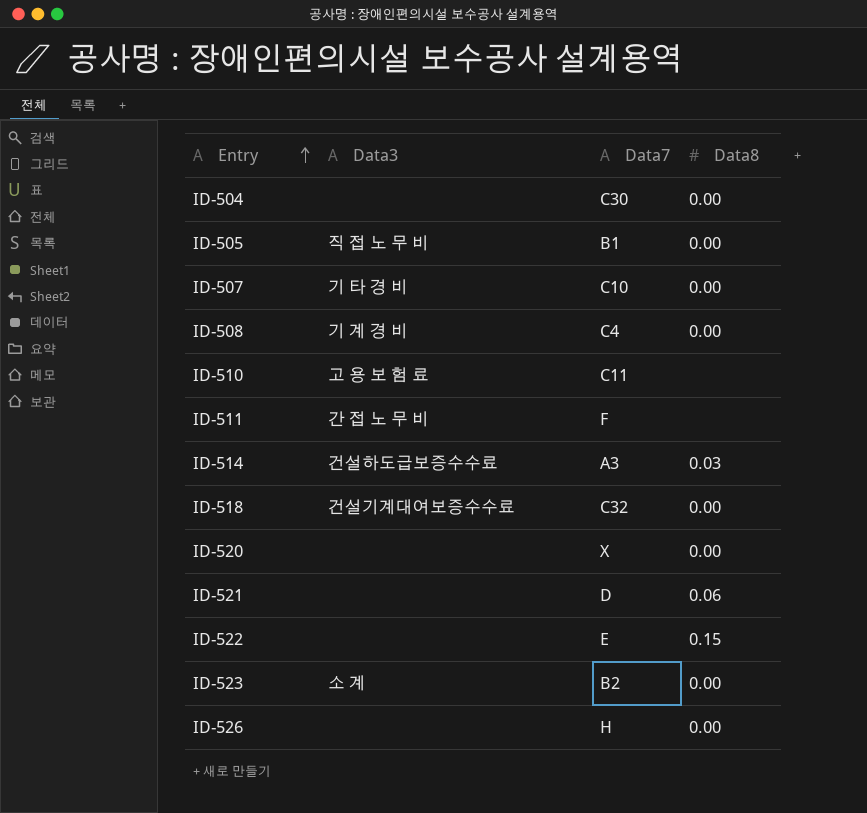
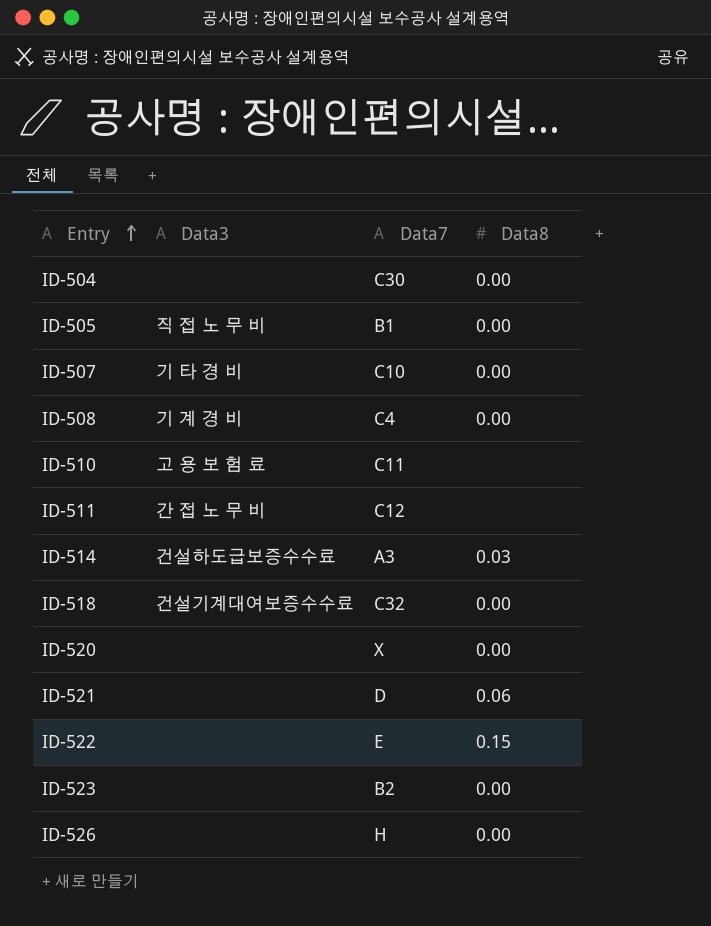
ID-511 | Data7: F -> C12
ID-523 | Data3: 소 계 -> none

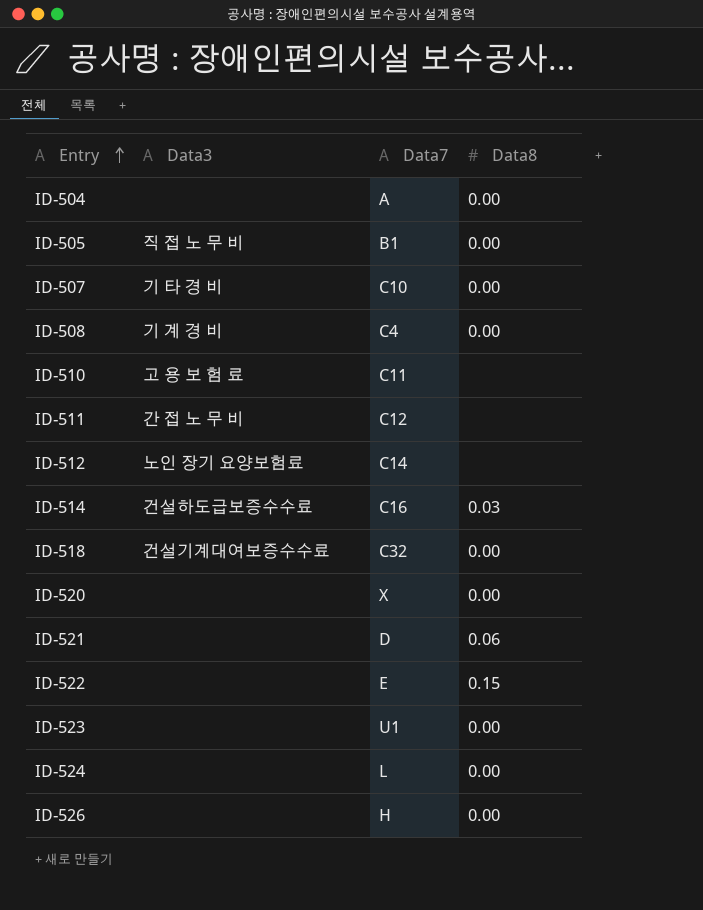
ID-504 | Data7: C30 -> A
row ID-512: none -> 노인 장기 요양보험료 | C14 | none
ID-514 | Data7: A3 -> C16
ID-523 | Data7: B2 -> U1
row ID-524: none -> none | L | 0.00

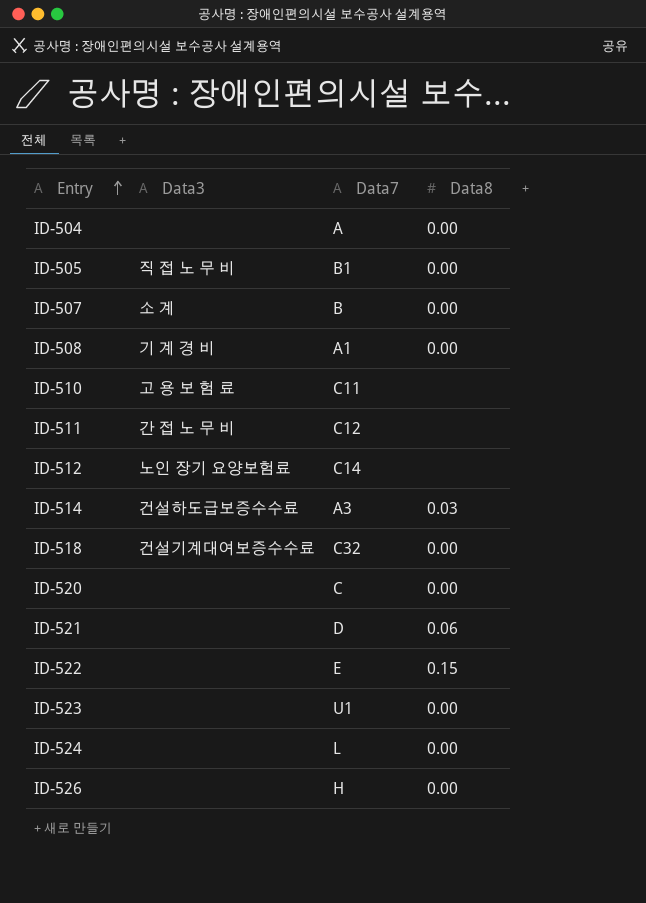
ID-507 | Data3: 기 타 경 비 -> 소 계
ID-507 | Data7: C10 -> B
ID-508 | Data7: C4 -> A1
ID-514 | Data7: C16 -> A3
ID-520 | Data7: X -> C

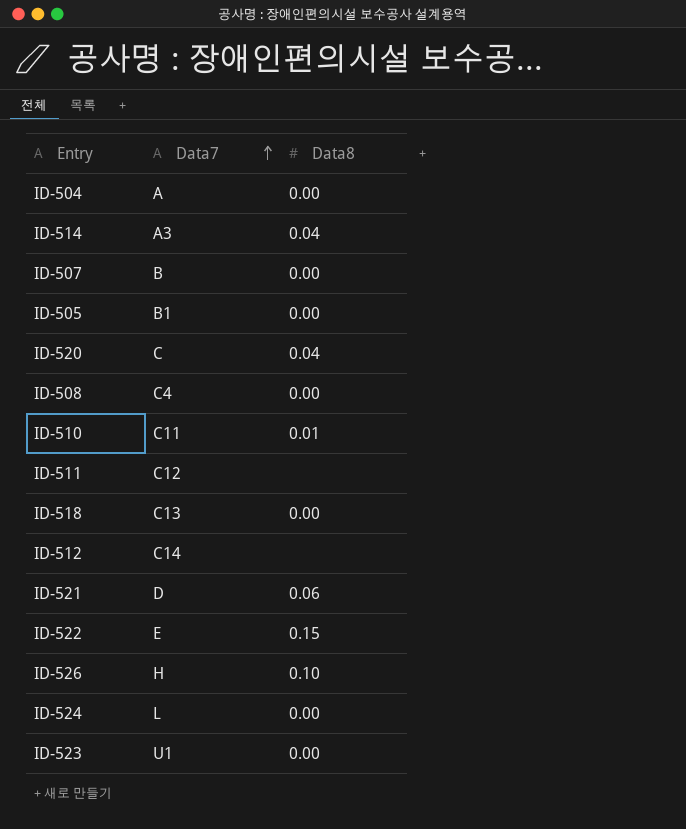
row order: Entry ascending -> Data7 ascending
column Data3 | position: 2 -> none
ID-514 | Data8: 0.03 -> 0.04
ID-520 | Data8: 0.00 -> 0.04
ID-508 | Data7: A1 -> C4
ID-510 | Data8: none -> 0.01
ID-518 | Data7: C32 -> C13
ID-526 | Data8: 0.00 -> 0.10

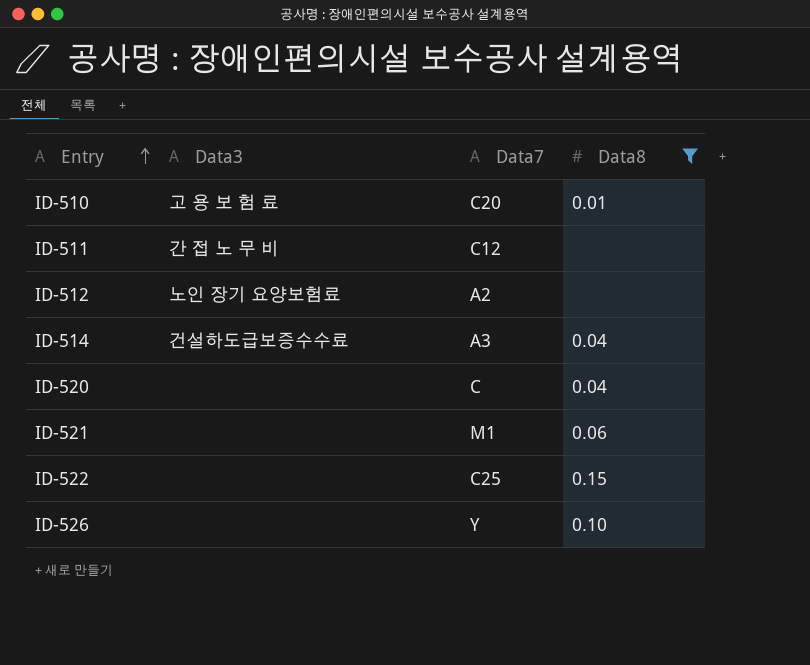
filter: none -> Data8 != 0.00
row order: Data7 ascending -> Entry ascending
column Data3 | position: none -> 2
ID-510 | Data7: C11 -> C20
ID-512 | Data7: C14 -> A2
ID-521 | Data7: D -> M1
ID-522 | Data7: E -> C25
ID-526 | Data7: H -> Y

